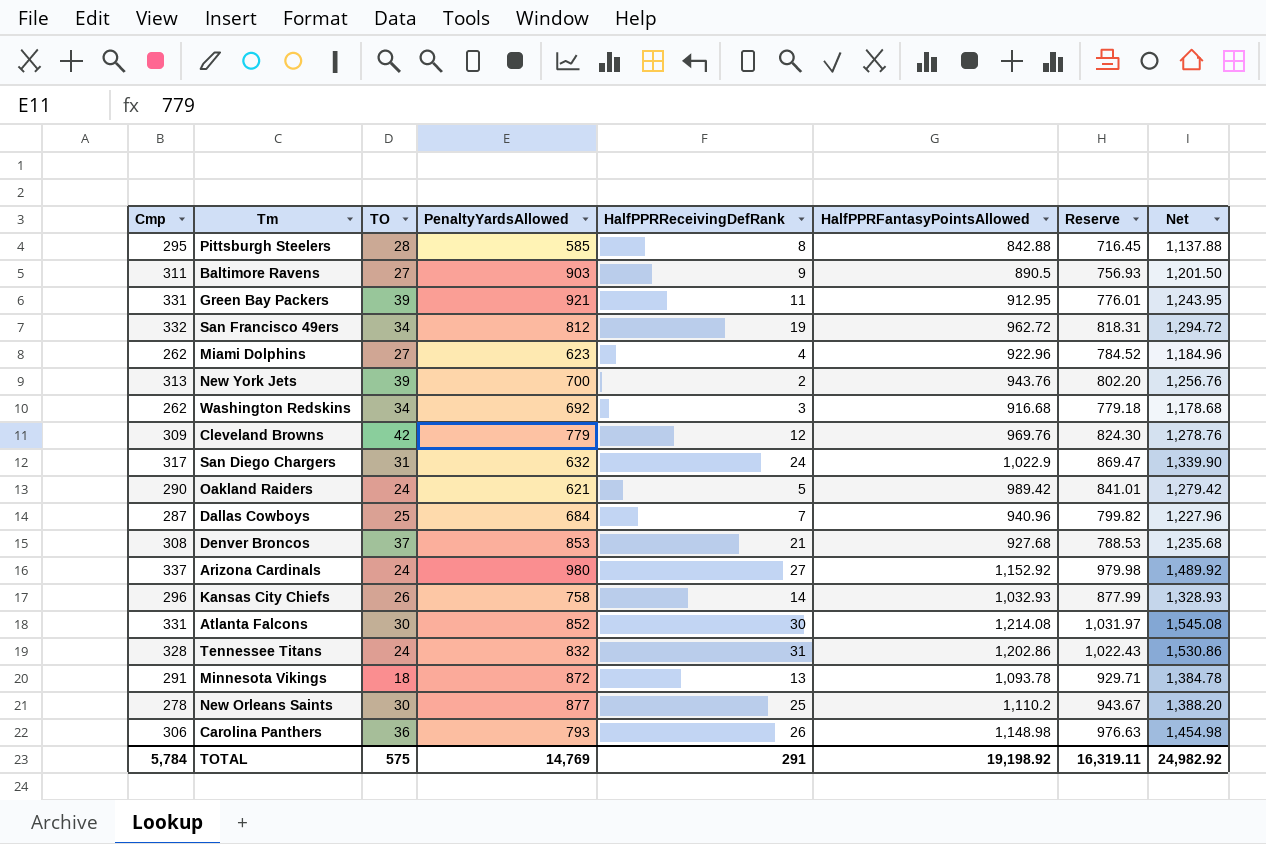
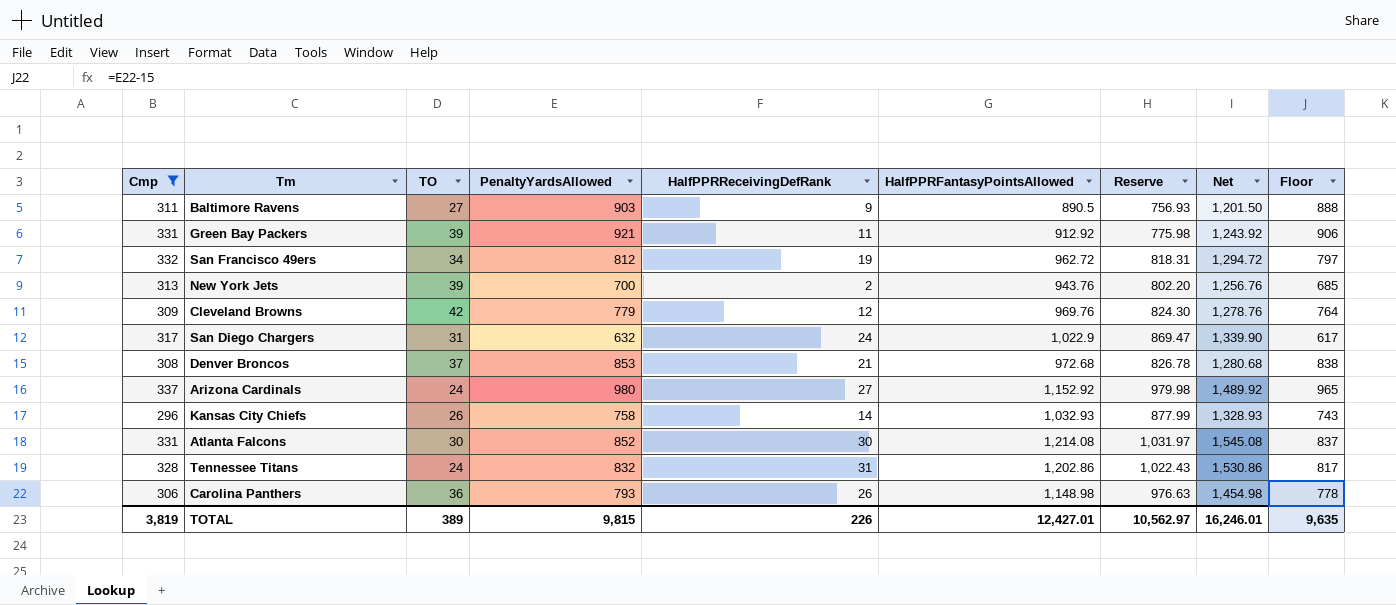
filter: none -> Cmp >= 296
column Floor | formula: none -> [PenaltyYardsAllowed] - 15
Green Bay Packers | HalfPPRFantasyPointsAllowed: 912.95 -> 912.92
Green Bay Packers | Reserve: 776.01 -> 775.98
Green Bay Packers | Net: 1,243.95 -> 1,243.92
Denver Broncos | HalfPPRFantasyPointsAllowed: 927.68 -> 972.68
Denver Broncos | Reserve: 788.53 -> 826.78
Denver Broncos | Net: 1,235.68 -> 1,280.68
TOTAL | Cmp: 5,784 -> 3,819
TOTAL | TO: 575 -> 389
TOTAL | PenaltyYardsAllowed: 14,769 -> 9,815
TOTAL | HalfPPRReceivingDefRank: 291 -> 226
TOTAL | HalfPPRFantasyPointsAllowed: 19,198.92 -> 12,427.01
TOTAL | Reserve: 16,319.11 -> 10,562.97
TOTAL | Net: 24,982.92 -> 16,246.01

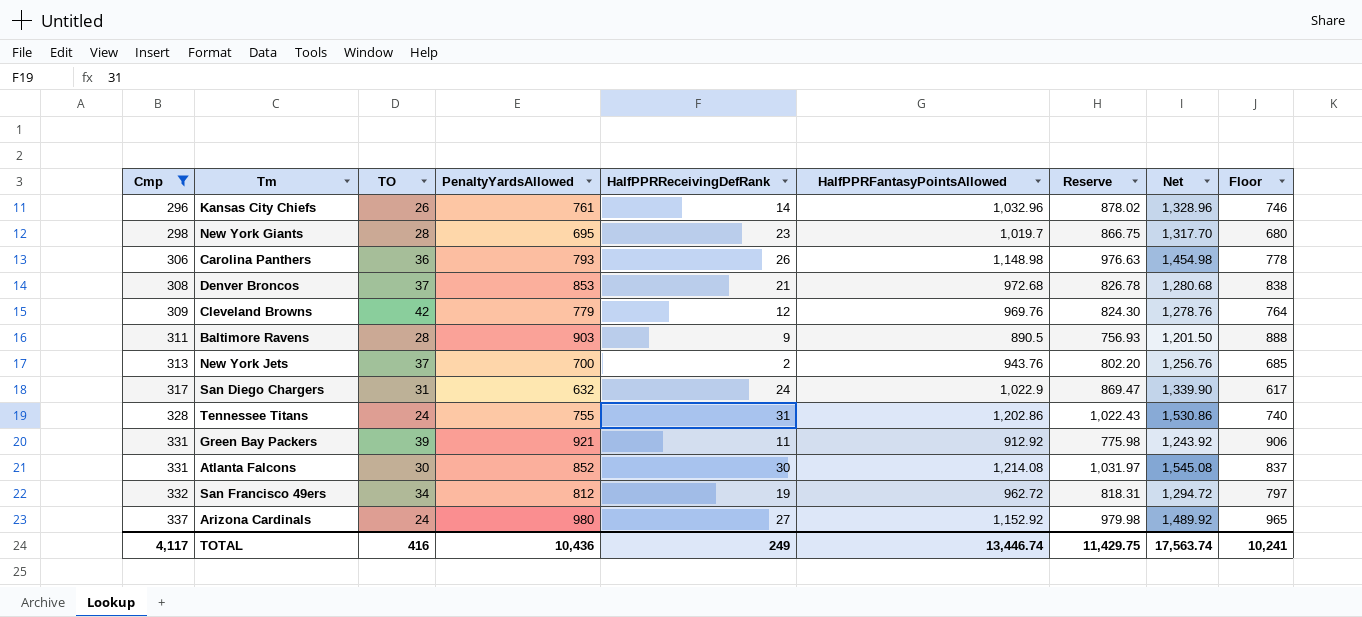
row order: none -> Cmp ascending
Kansas City Chiefs | PenaltyYardsAllowed: 758 -> 761
Kansas City Chiefs | HalfPPRFantasyPointsAllowed: 1,032.93 -> 1,032.96
Kansas City Chiefs | Reserve: 877.99 -> 878.02
Kansas City Chiefs | Net: 1,328.93 -> 1,328.96
Kansas City Chiefs | Floor: 743 -> 746
row New York Giants: none -> 298 | 28 | 695 | 23 | 1,019.7 | 866.75 | 1,317.70 | 680
Baltimore Ravens | TO: 27 -> 28
New York Jets | TO: 39 -> 37
Tennessee Titans | PenaltyYardsAllowed: 832 -> 755
Tennessee Titans | Floor: 817 -> 740
TOTAL | Cmp: 3,819 -> 4,117
TOTAL | TO: 389 -> 416
TOTAL | PenaltyYardsAllowed: 9,815 -> 10,436
TOTAL | HalfPPRReceivingDefRank: 226 -> 249
TOTAL | HalfPPRFantasyPointsAllowed: 12,427.01 -> 13,446.74
TOTAL | Reserve: 10,562.97 -> 11,429.75
TOTAL | Net: 16,246.01 -> 17,563.74
TOTAL | Floor: 9,635 -> 10,241

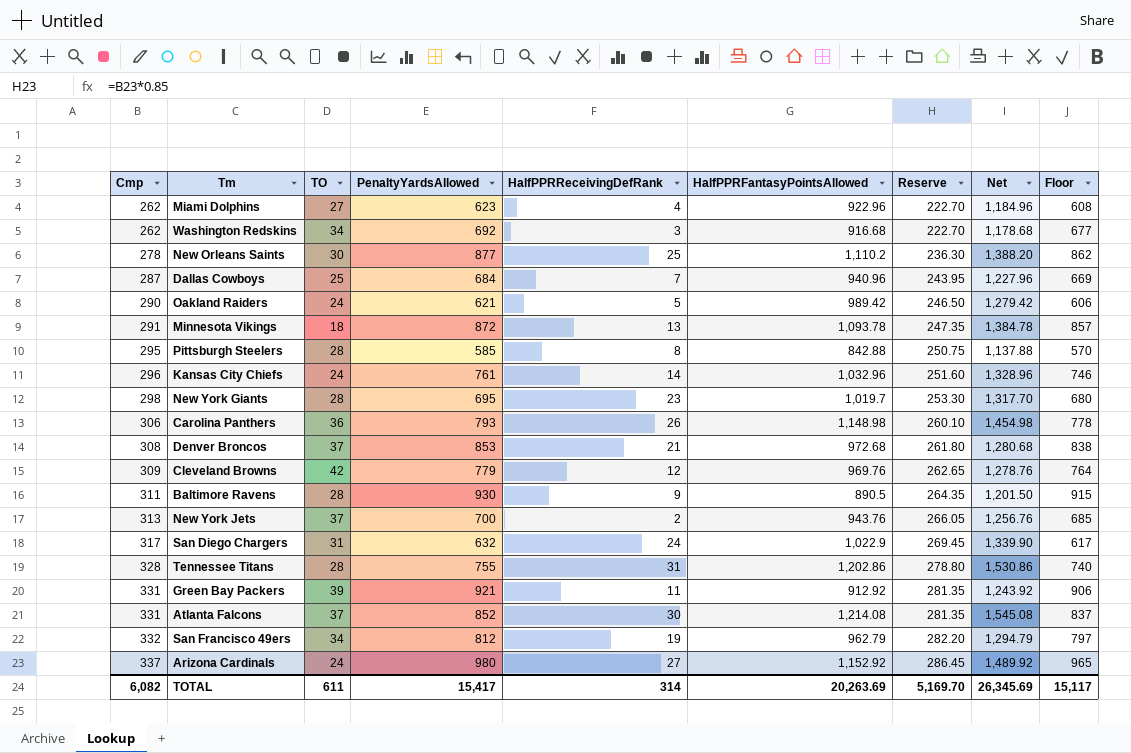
filter: Cmp >= 296 -> none
column Reserve | formula: [HalfPPRFantasyPointsAllowed] * 0.85 -> [Cmp] * 0.85
Kansas City Chiefs | TO: 26 -> 24
Baltimore Ravens | PenaltyYardsAllowed: 903 -> 930
Baltimore Ravens | Floor: 888 -> 915
Tennessee Titans | TO: 24 -> 28
Atlanta Falcons | TO: 30 -> 37
San Francisco 49ers | HalfPPRFantasyPointsAllowed: 962.72 -> 962.79
San Francisco 49ers | Net: 1,294.72 -> 1,294.79
TOTAL | Cmp: 4,117 -> 6,082
TOTAL | TO: 416 -> 611
TOTAL | PenaltyYardsAllowed: 10,436 -> 15,417
TOTAL | HalfPPRReceivingDefRank: 249 -> 314
TOTAL | HalfPPRFantasyPointsAllowed: 13,446.74 -> 20,263.69
TOTAL | Reserve: 11,429.75 -> 5,169.70
TOTAL | Net: 17,563.74 -> 26,345.69
TOTAL | Floor: 10,241 -> 15,117

